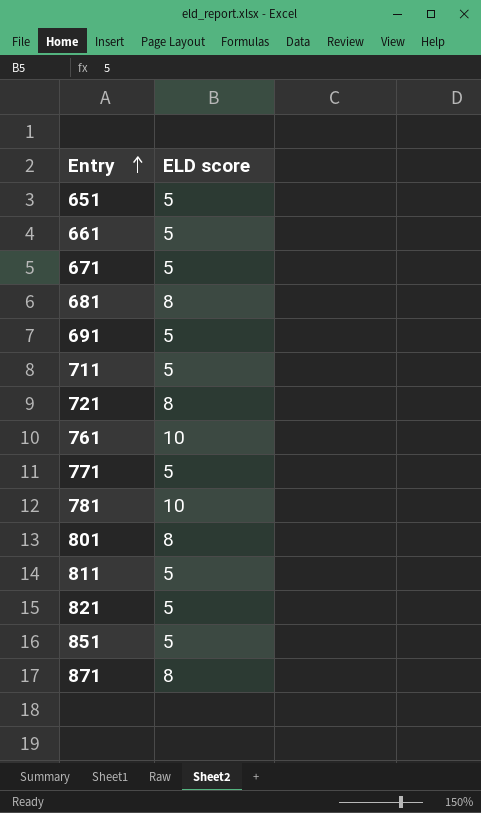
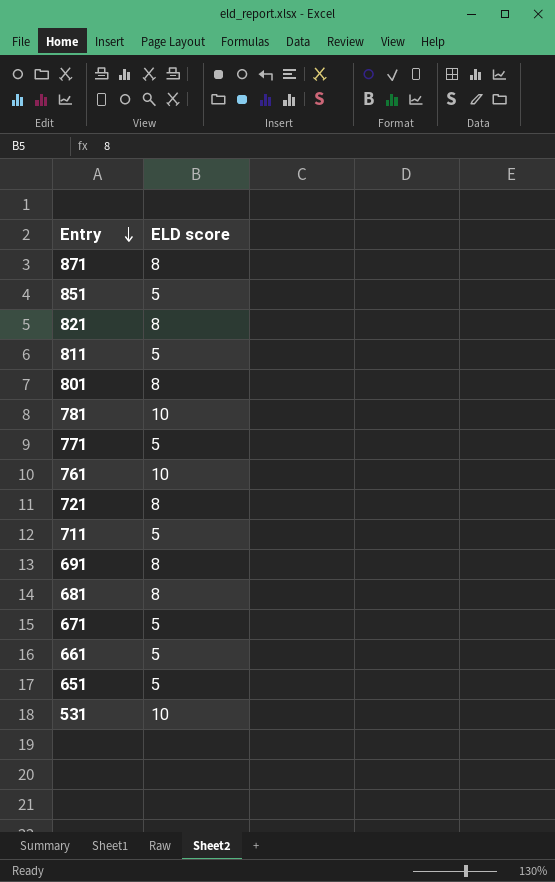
row order: Entry ascending -> Entry descending
821 | ELD score: 5 -> 8
691 | ELD score: 5 -> 8
row 531: none -> 10

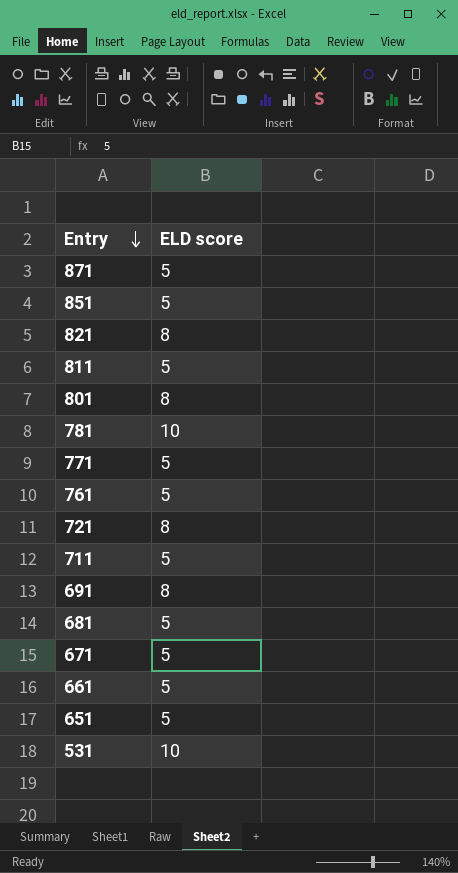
871 | ELD score: 8 -> 5
761 | ELD score: 10 -> 5
681 | ELD score: 8 -> 5

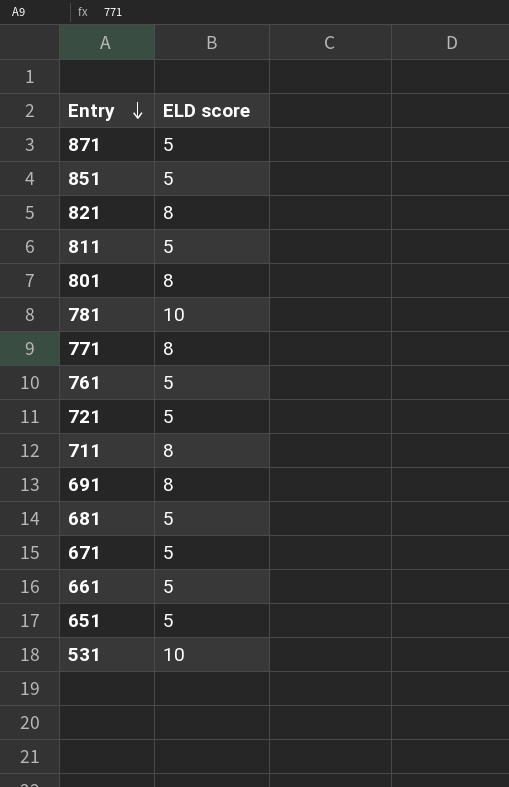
771 | ELD score: 5 -> 8
721 | ELD score: 8 -> 5
711 | ELD score: 5 -> 8

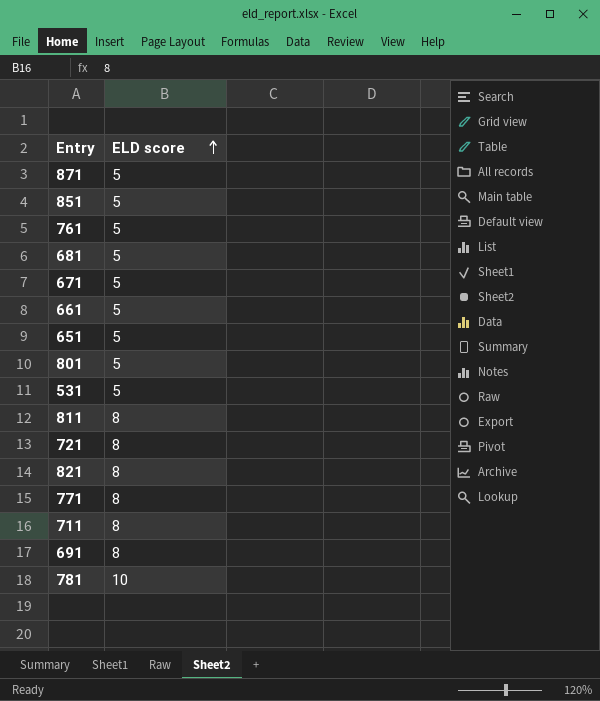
row order: Entry descending -> ELD score ascending
801 | ELD score: 8 -> 5
531 | ELD score: 10 -> 5
811 | ELD score: 5 -> 8
721 | ELD score: 5 -> 8

